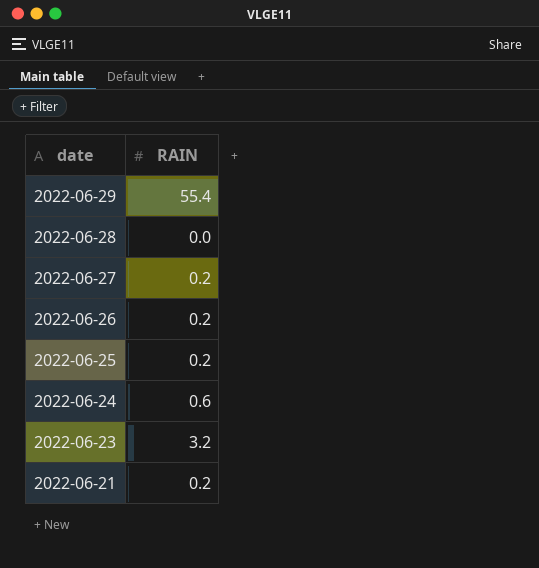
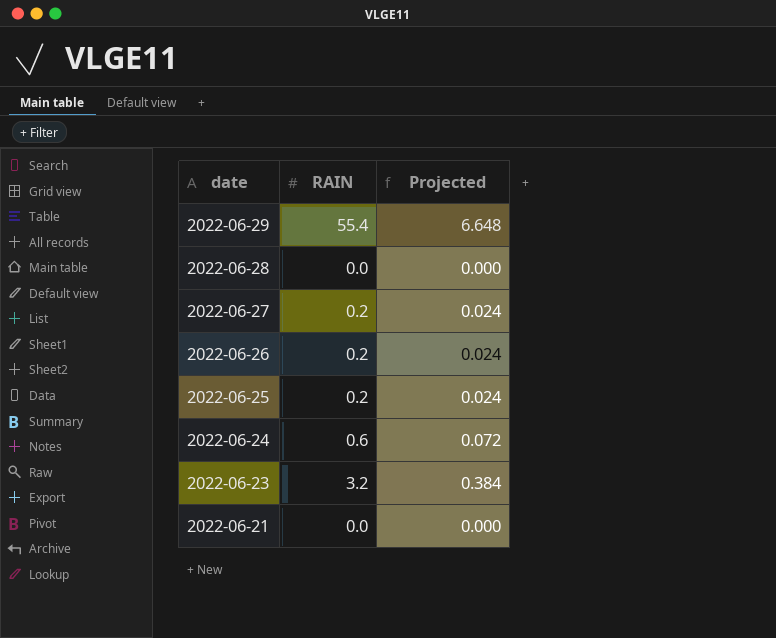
column Projected | formula: none -> [RAIN] * 0.12
2022-06-21 | RAIN: 0.2 -> 0.0

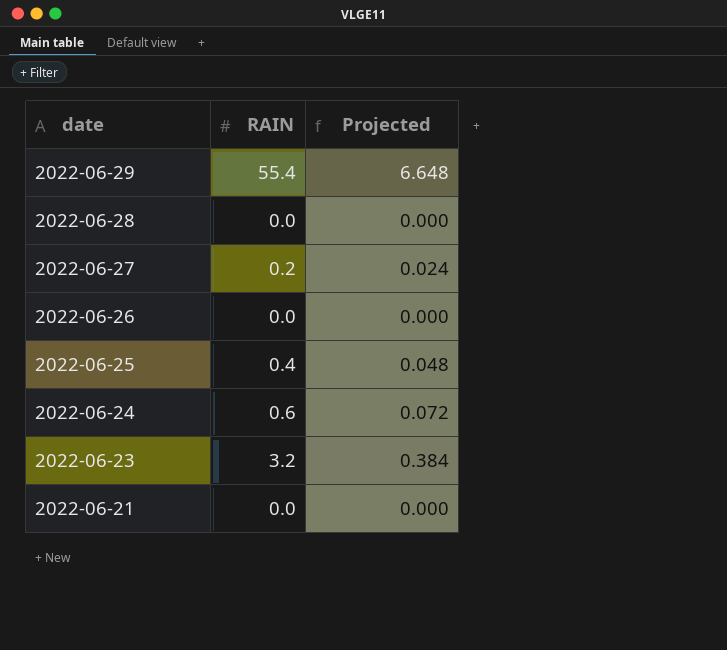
2022-06-26 | RAIN: 0.2 -> 0.0
2022-06-26 | Projected: 0.024 -> 0.000
2022-06-25 | RAIN: 0.2 -> 0.4
2022-06-25 | Projected: 0.024 -> 0.048

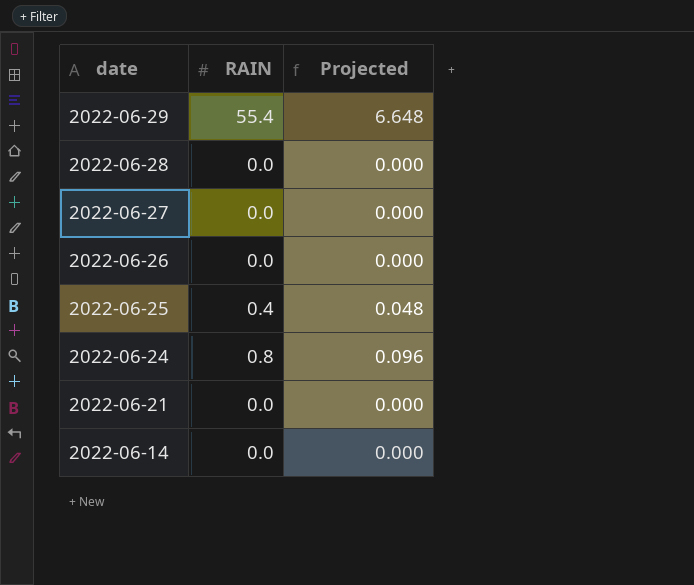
row 2022-06-23: 3.2 | 0.384 -> none
2022-06-27 | RAIN: 0.2 -> 0.0
2022-06-27 | Projected: 0.024 -> 0.000
2022-06-24 | RAIN: 0.6 -> 0.8
2022-06-24 | Projected: 0.072 -> 0.096
row 2022-06-14: none -> 0.0 | 0.000

